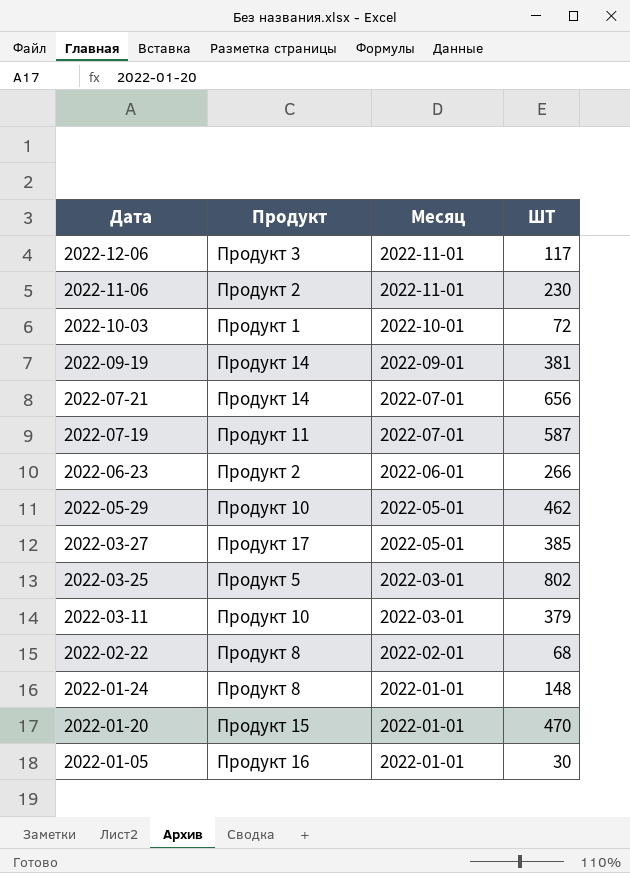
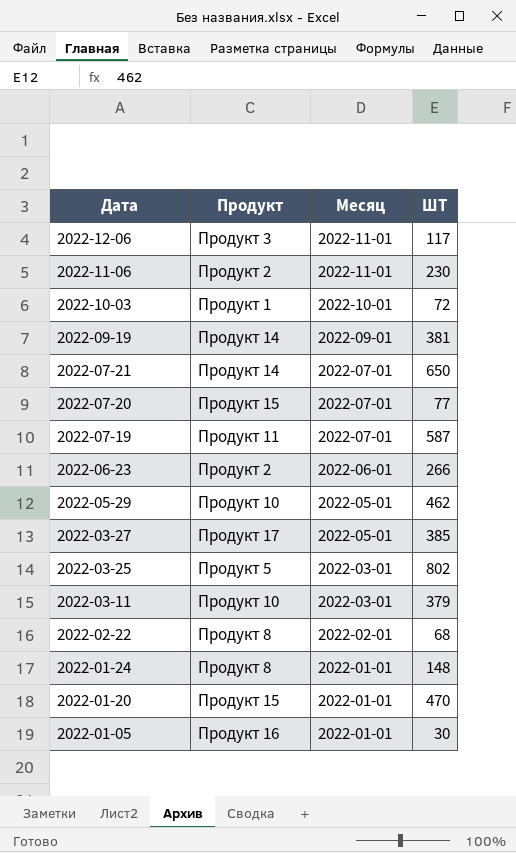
2022-07-21 | ШТ: 656 -> 650
row 2022-07-20: none -> Продукт 15 | 2022-07-01 | 77

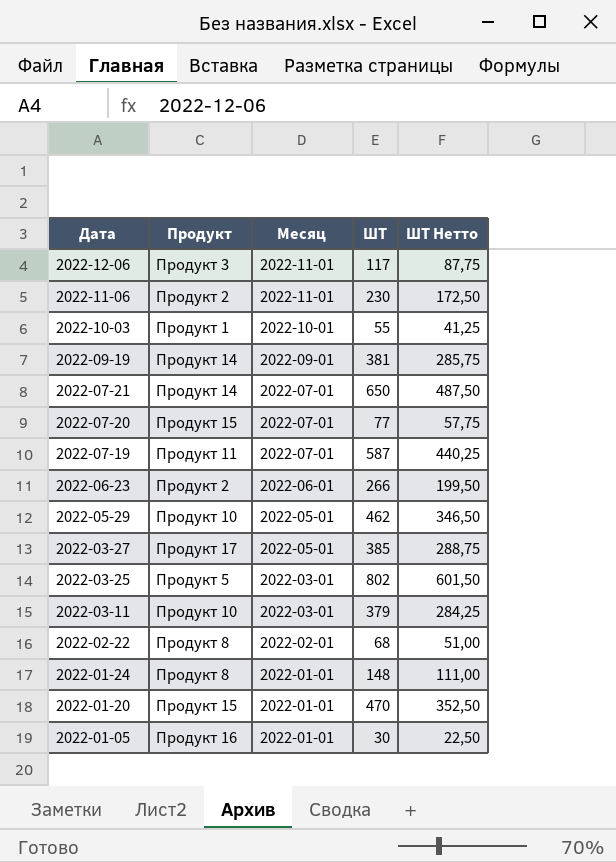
column ШТ Нетто | formula: none -> [ШТ] * 0,75
2022-10-03 | ШТ: 72 -> 55

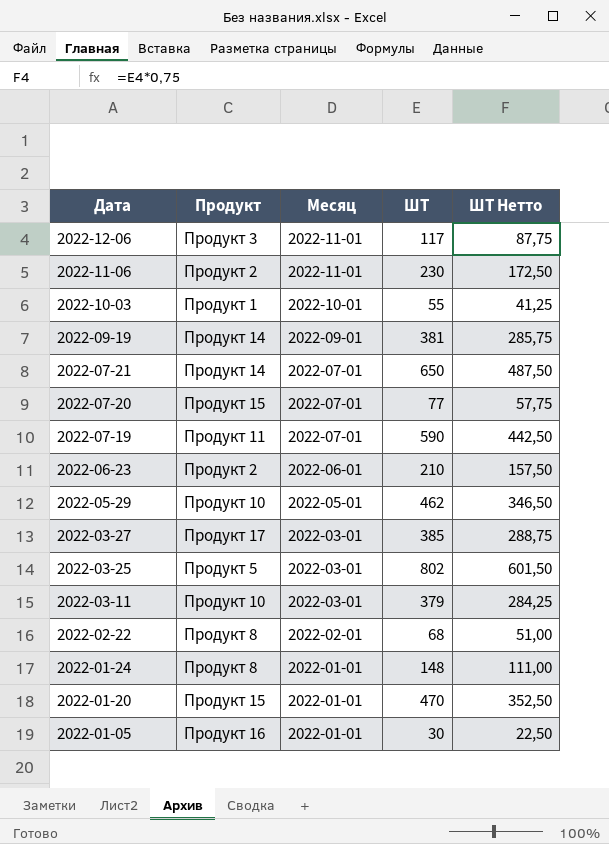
2022-07-19 | ШТ: 587 -> 590
2022-07-19 | ШТ Нетто: 440,25 -> 442,50
2022-06-23 | ШТ: 266 -> 210
2022-06-23 | ШТ Нетто: 199,50 -> 157,50
2022-03-27 | Месяц: 2022-05-01 -> 2022-03-01

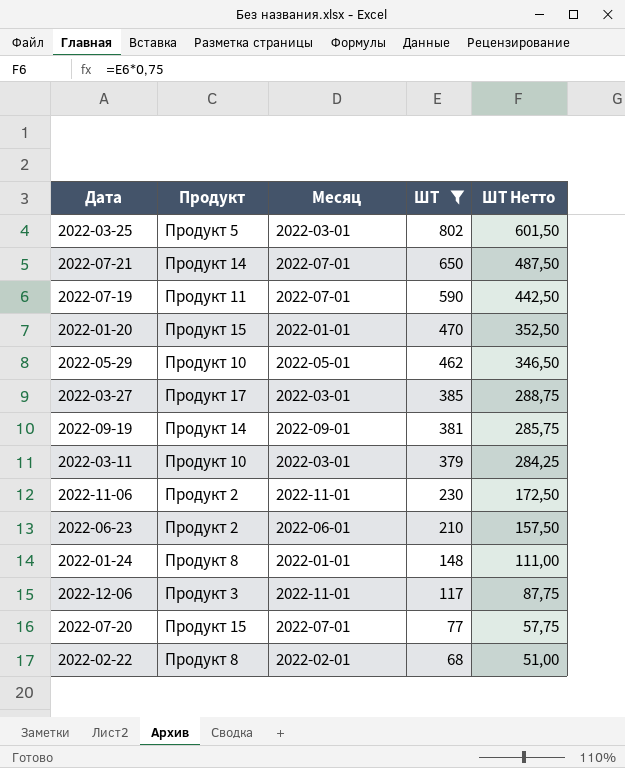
filter: none -> ШТ >= 68
row order: Дата descending -> ШТ descending

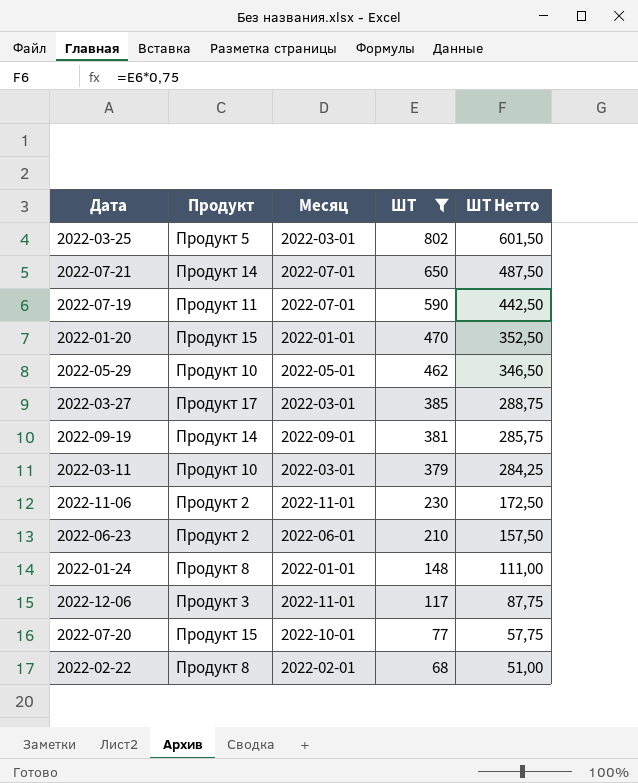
2022-07-20 | Месяц: 2022-07-01 -> 2022-10-01

